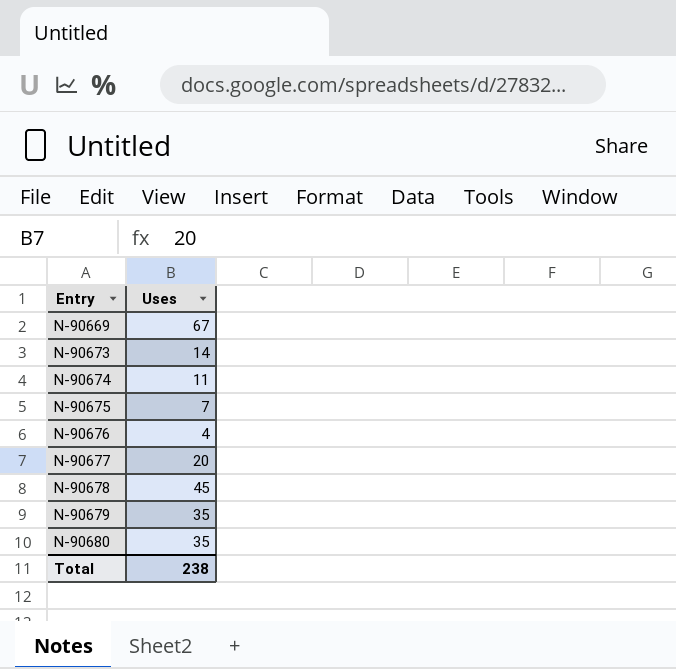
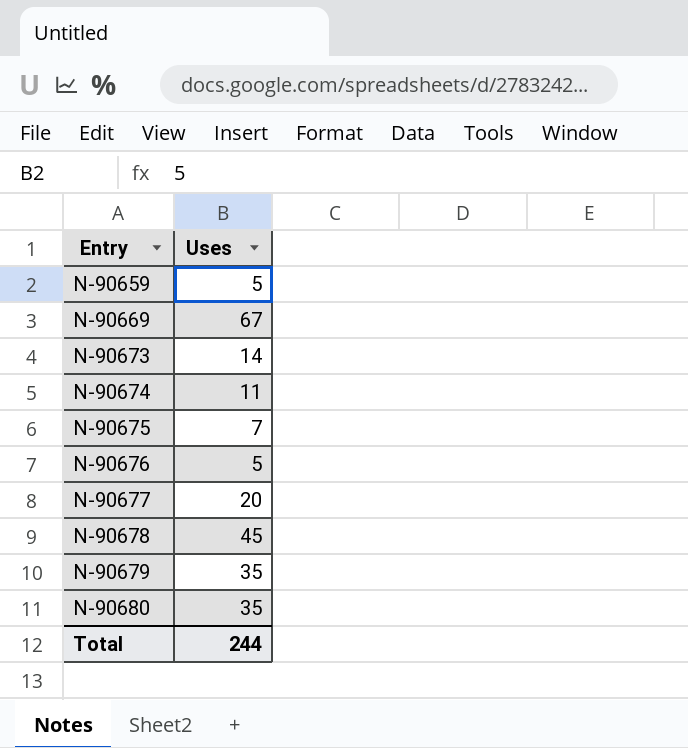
row N-90659: none -> 5
N-90676 | Uses: 4 -> 5
Total | Uses: 238 -> 244

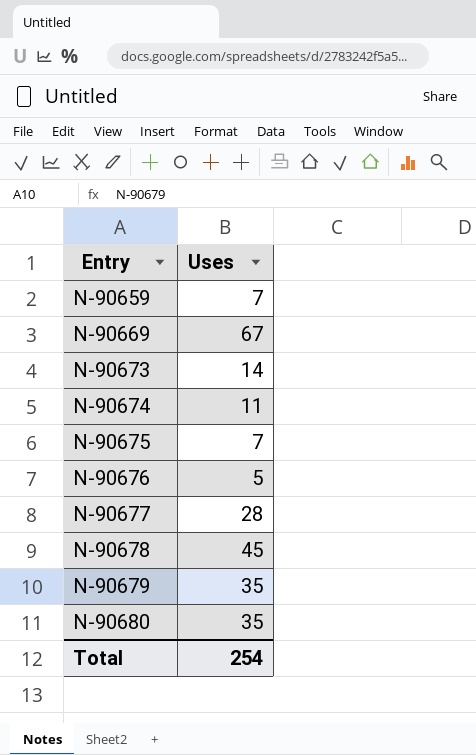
N-90659 | Uses: 5 -> 7
N-90677 | Uses: 20 -> 28
Total | Uses: 244 -> 254

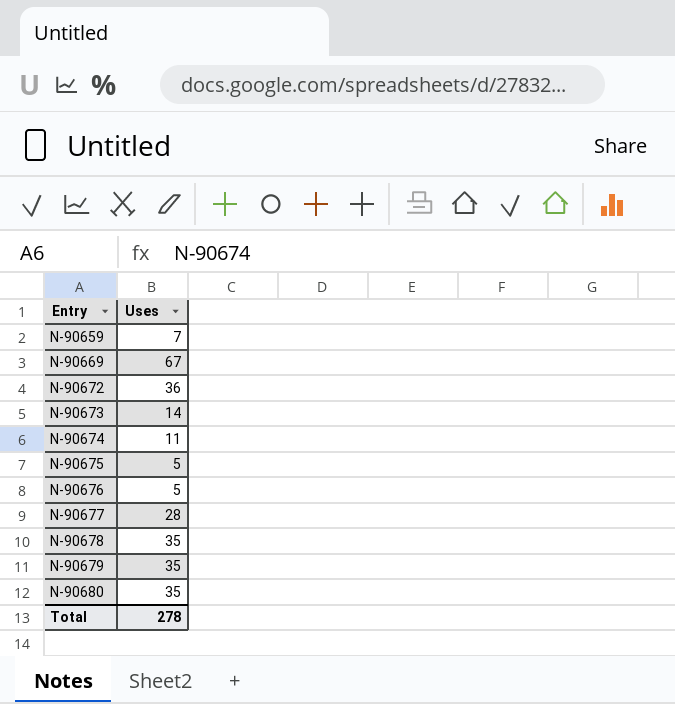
row N-90672: none -> 36
N-90675 | Uses: 7 -> 5
N-90678 | Uses: 45 -> 35
Total | Uses: 254 -> 278

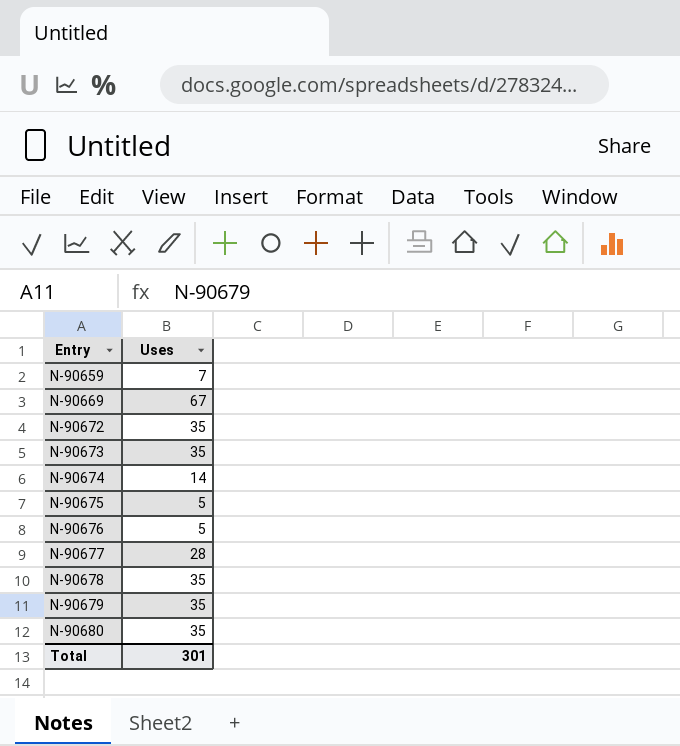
N-90672 | Uses: 36 -> 35
N-90673 | Uses: 14 -> 35
N-90674 | Uses: 11 -> 14
Total | Uses: 278 -> 301

